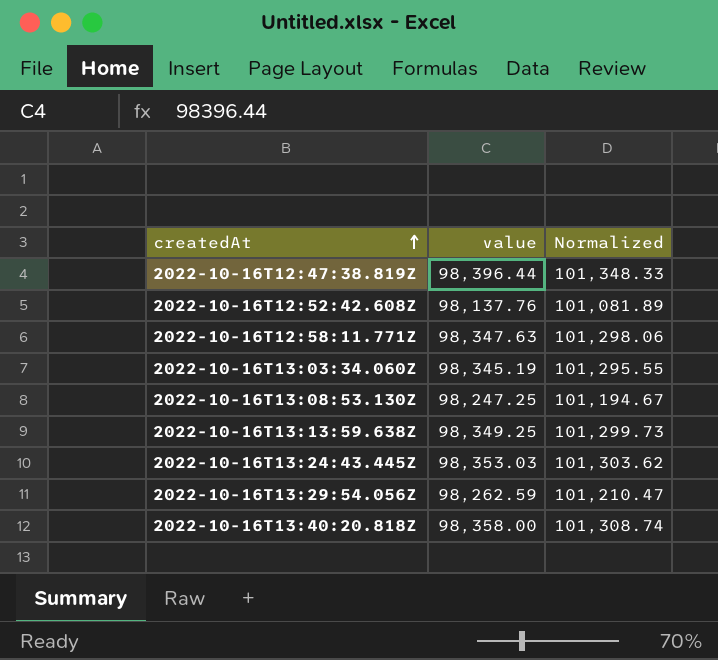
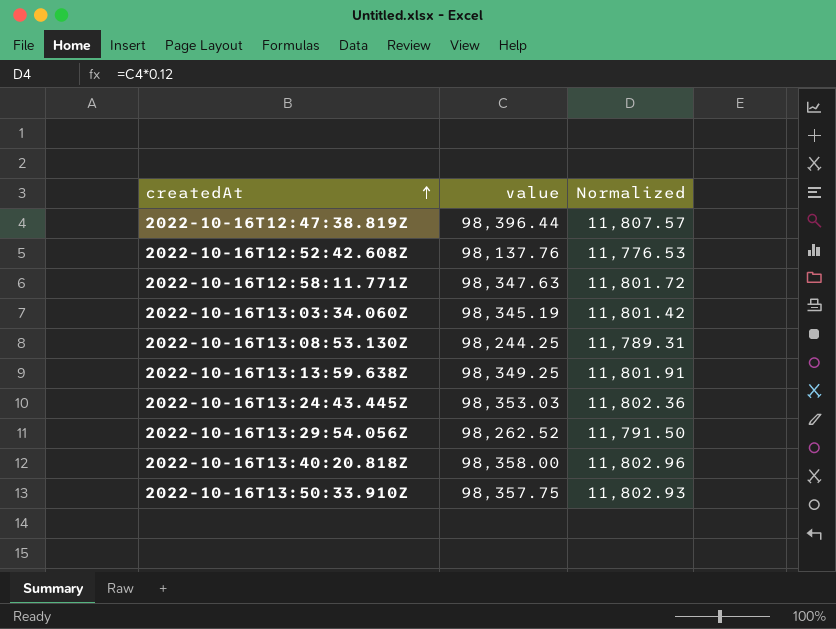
column Normalized | formula: [value] * 1.03 -> [value] * 0.12
2022-10-16T13:08:53.130Z | value: 98,247.25 -> 98,244.25
2022-10-16T13:29:54.056Z | value: 98,262.59 -> 98,262.52
row 2022-10-16T13:50:33.910Z: none -> 98,357.75 | 11,802.93

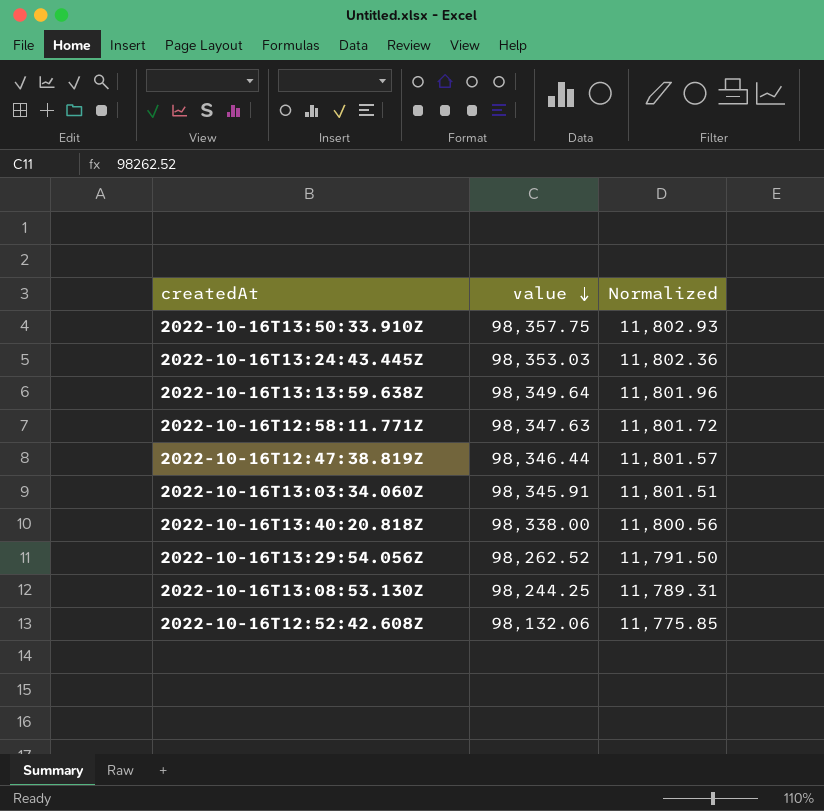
row order: createdAt ascending -> value descending
2022-10-16T13:13:59.638Z | value: 98,349.25 -> 98,349.64
2022-10-16T13:13:59.638Z | Normalized: 11,801.91 -> 11,801.96
2022-10-16T12:47:38.819Z | value: 98,396.44 -> 98,346.44
2022-10-16T12:47:38.819Z | Normalized: 11,807.57 -> 11,801.57
2022-10-16T13:03:34.060Z | value: 98,345.19 -> 98,345.91
2022-10-16T13:03:34.060Z | Normalized: 11,801.42 -> 11,801.51
2022-10-16T13:40:20.818Z | value: 98,358.00 -> 98,338.00
2022-10-16T13:40:20.818Z | Normalized: 11,802.96 -> 11,800.56
2022-10-16T12:52:42.608Z | value: 98,137.76 -> 98,132.06
2022-10-16T12:52:42.608Z | Normalized: 11,776.53 -> 11,775.85

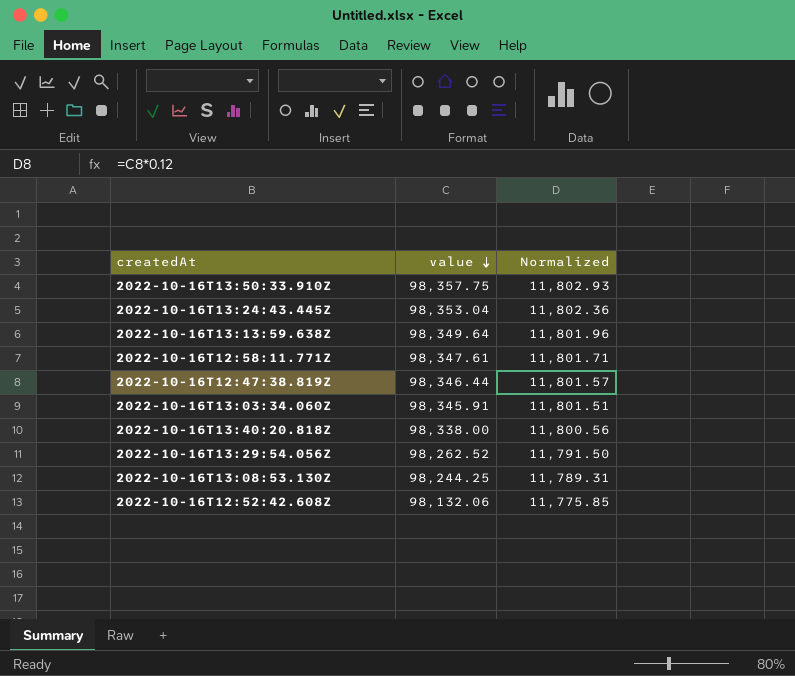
2022-10-16T13:24:43.445Z | value: 98,353.03 -> 98,353.04
2022-10-16T12:58:11.771Z | value: 98,347.63 -> 98,347.61
2022-10-16T12:58:11.771Z | Normalized: 11,801.72 -> 11,801.71

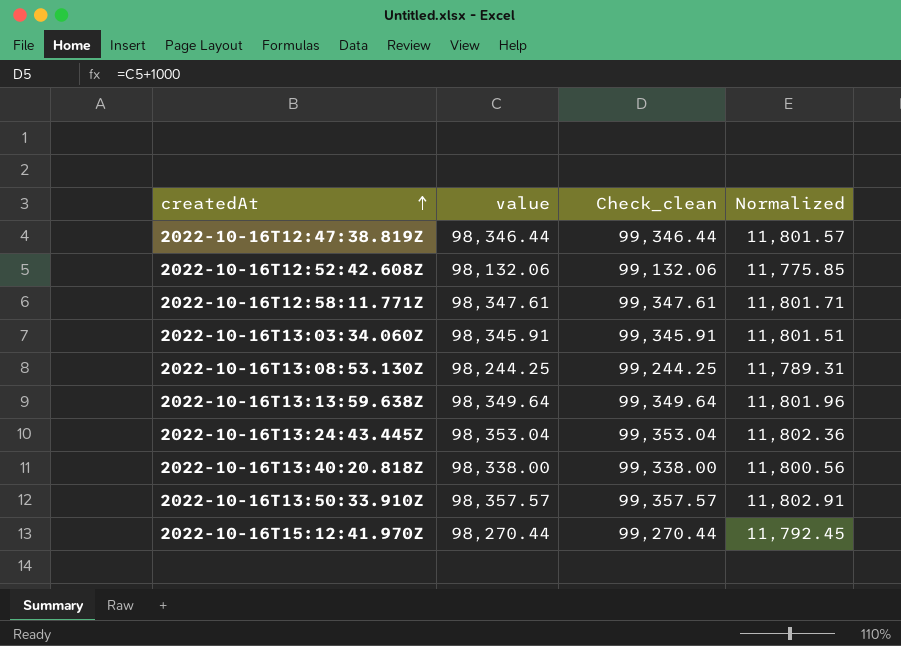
row order: value descending -> createdAt ascending
column Check_clean | formula: none -> [value] + 1000
row 2022-10-16T13:29:54.056Z: 98,262.52 | 11,791.50 -> none
2022-10-16T13:50:33.910Z | value: 98,357.75 -> 98,357.57
2022-10-16T13:50:33.910Z | Normalized: 11,802.93 -> 11,802.91
row 2022-10-16T15:12:41.970Z: none -> 98,270.44 | 99,270.44 | 11,792.45

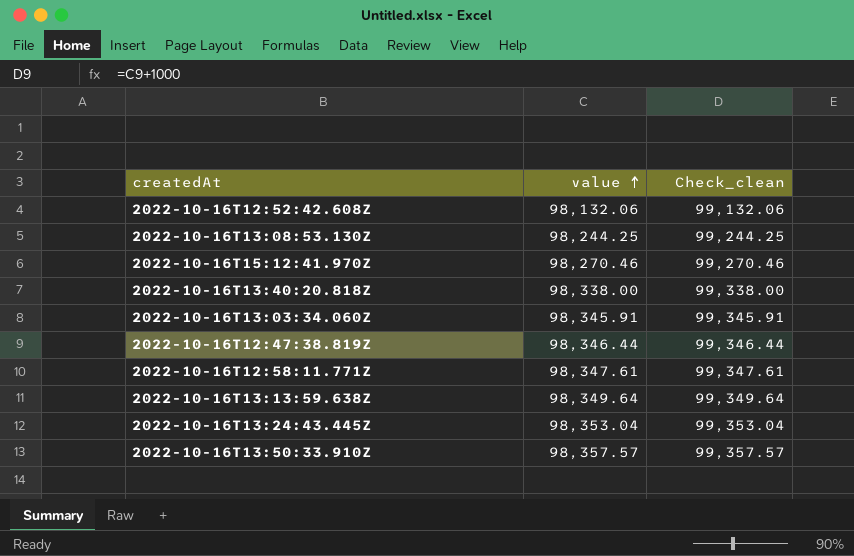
row order: createdAt ascending -> value ascending
column Normalized | formula: [value] * 0.12 -> none
2022-10-16T15:12:41.970Z | value: 98,270.44 -> 98,270.46
2022-10-16T15:12:41.970Z | Check_clean: 99,270.44 -> 99,270.46

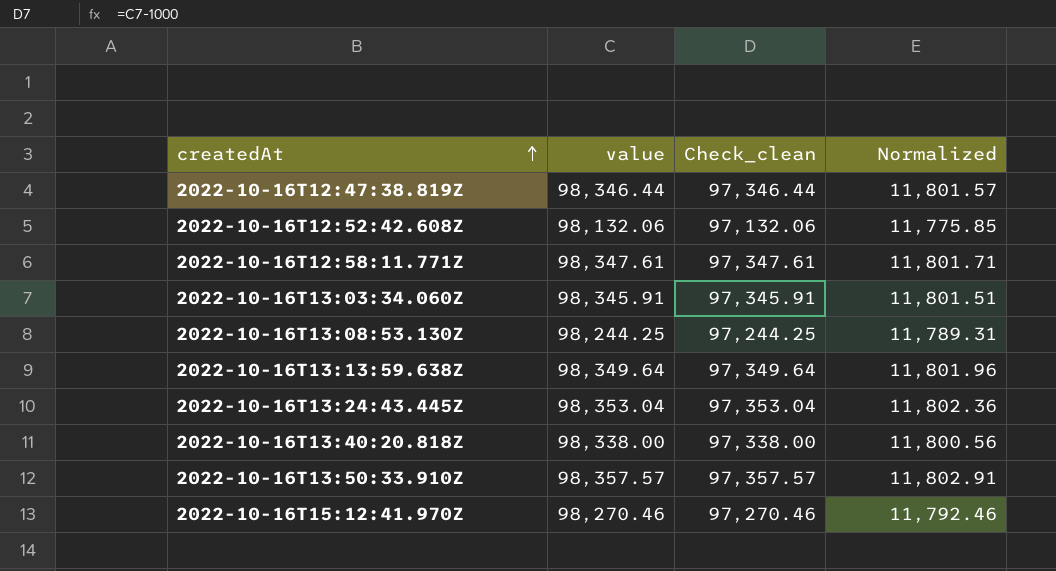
row order: value ascending -> createdAt ascending
column Check_clean | formula: [value] + 1000 -> [value] - 1000
column Normalized | formula: none -> [value] * 0.12

